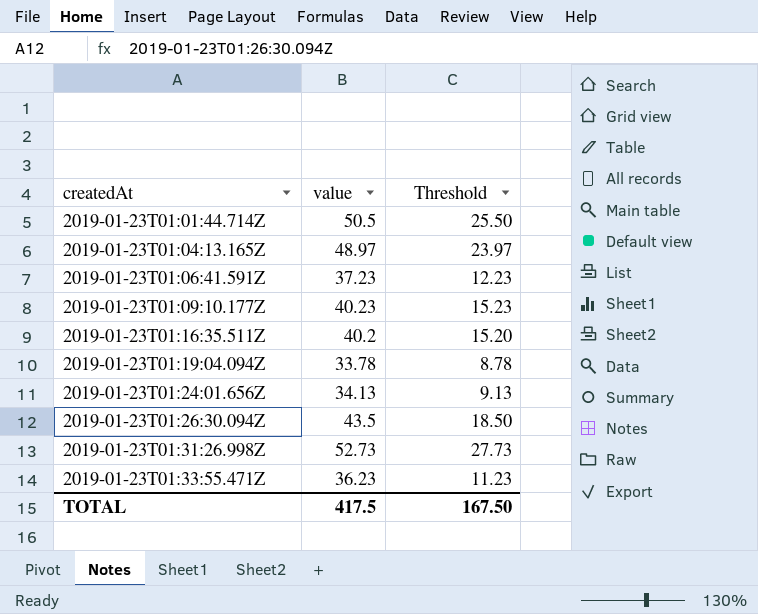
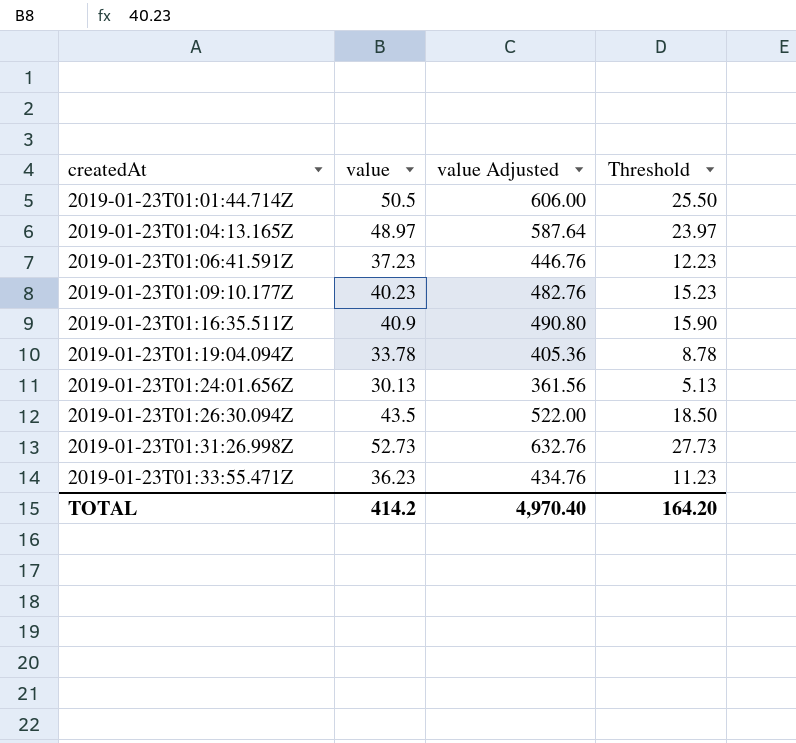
column value Adjusted | formula: none -> [value] * 12
2019-01-23T01:16:35.511Z | value: 40.2 -> 40.9
2019-01-23T01:16:35.511Z | Threshold: 15.20 -> 15.90
2019-01-23T01:24:01.656Z | value: 34.13 -> 30.13
2019-01-23T01:24:01.656Z | Threshold: 9.13 -> 5.13
TOTAL | value: 417.5 -> 414.2
TOTAL | Threshold: 167.50 -> 164.20

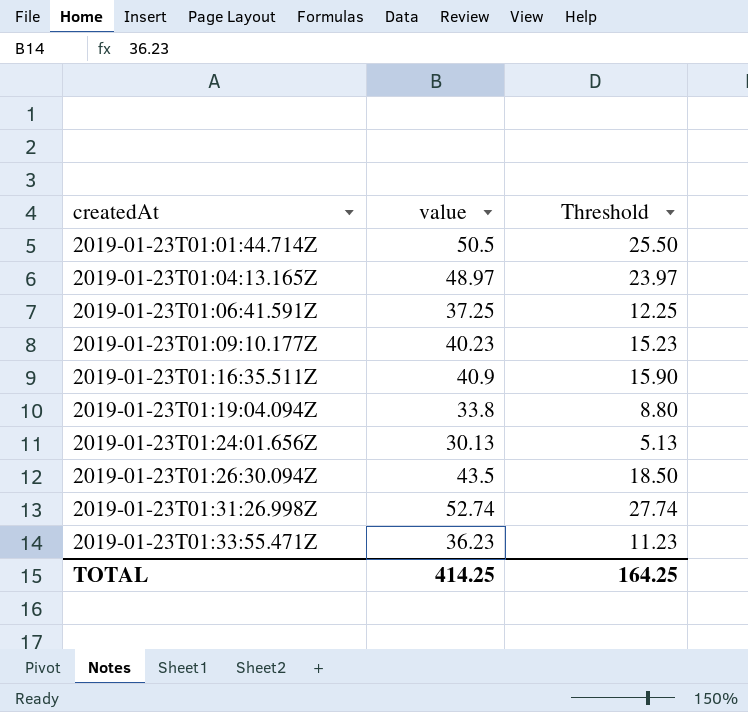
column value Adjusted | formula: [value] * 12 -> none
2019-01-23T01:06:41.591Z | value: 37.23 -> 37.25
2019-01-23T01:06:41.591Z | Threshold: 12.23 -> 12.25
2019-01-23T01:19:04.094Z | value: 33.78 -> 33.8
2019-01-23T01:19:04.094Z | Threshold: 8.78 -> 8.80
2019-01-23T01:31:26.998Z | value: 52.73 -> 52.74
2019-01-23T01:31:26.998Z | Threshold: 27.73 -> 27.74
TOTAL | value: 414.2 -> 414.25
TOTAL | Threshold: 164.20 -> 164.25

